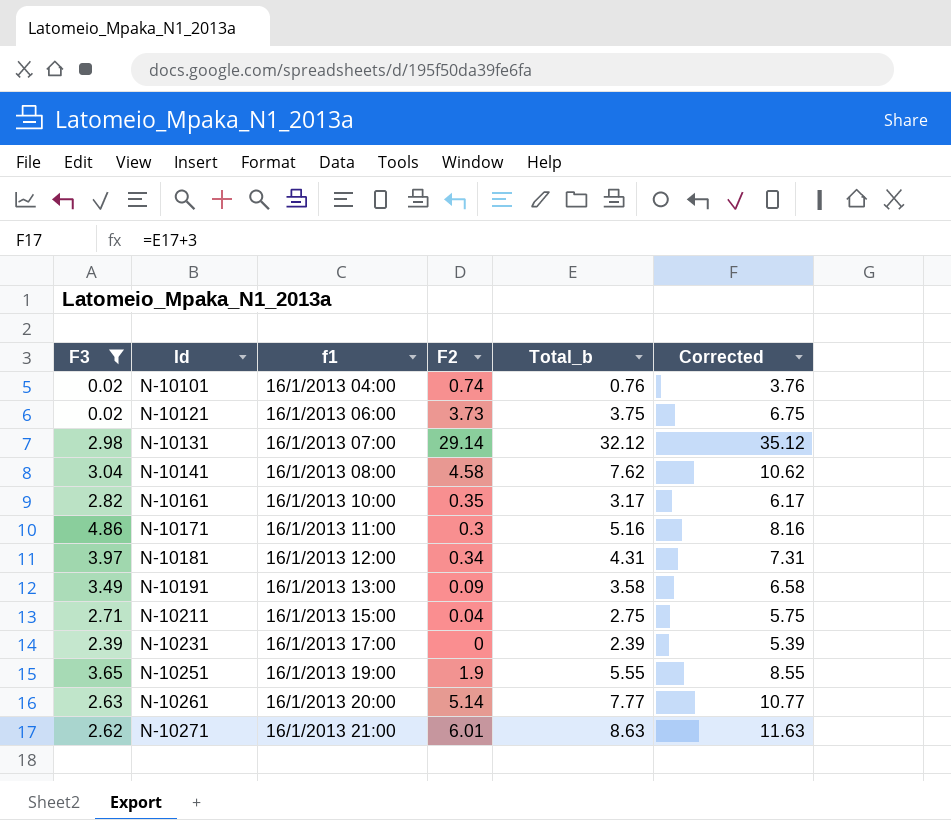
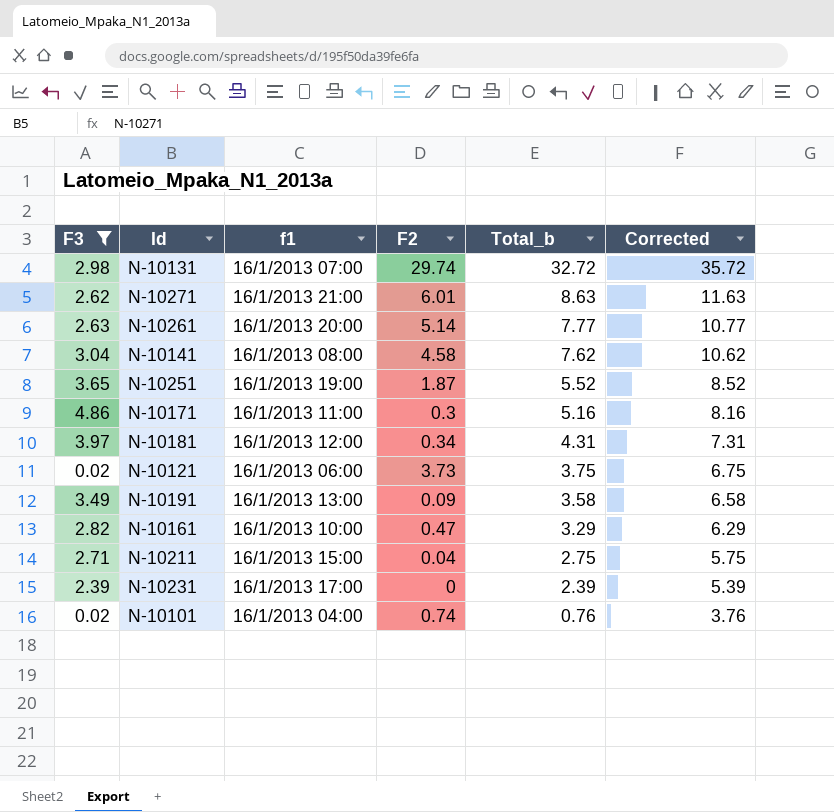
row order: Id ascending -> Total_b descending
N-10131 | F2: 29.14 -> 29.74
N-10131 | Total_b: 32.12 -> 32.72
N-10131 | Corrected: 35.12 -> 35.72
N-10251 | F2: 1.9 -> 1.87
N-10251 | Total_b: 5.55 -> 5.52
N-10251 | Corrected: 8.55 -> 8.52
N-10161 | F2: 0.35 -> 0.47
N-10161 | Total_b: 3.17 -> 3.29
N-10161 | Corrected: 6.17 -> 6.29

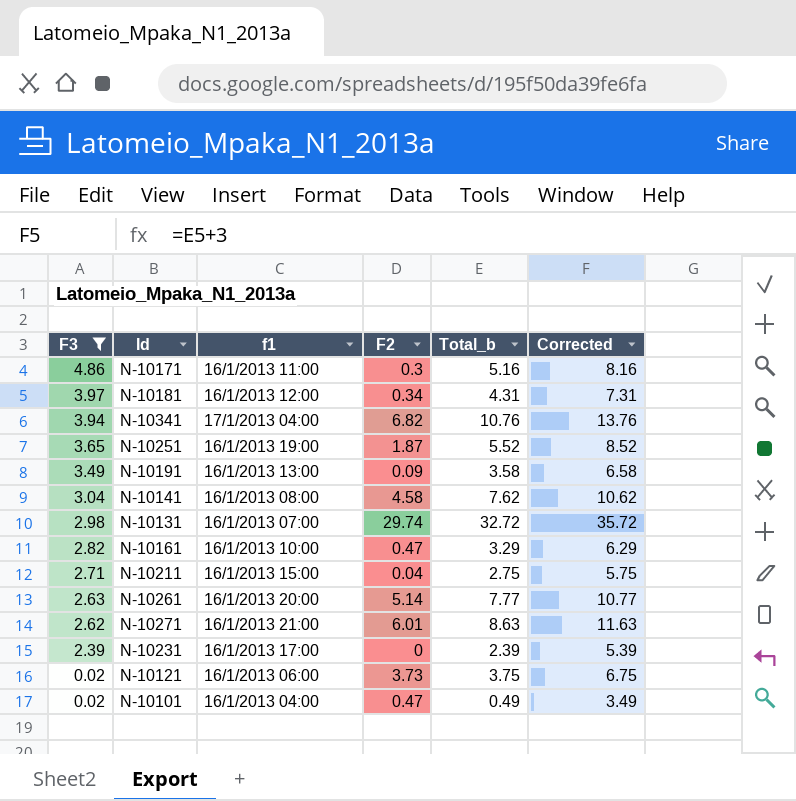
row order: Total_b descending -> F3 descending
row N-10341: none -> 3.94 | 17/1/2013 04:00 | 6.82 | 10.76 | 13.76
N-10101 | F2: 0.74 -> 0.47
N-10101 | Total_b: 0.76 -> 0.49
N-10101 | Corrected: 3.76 -> 3.49

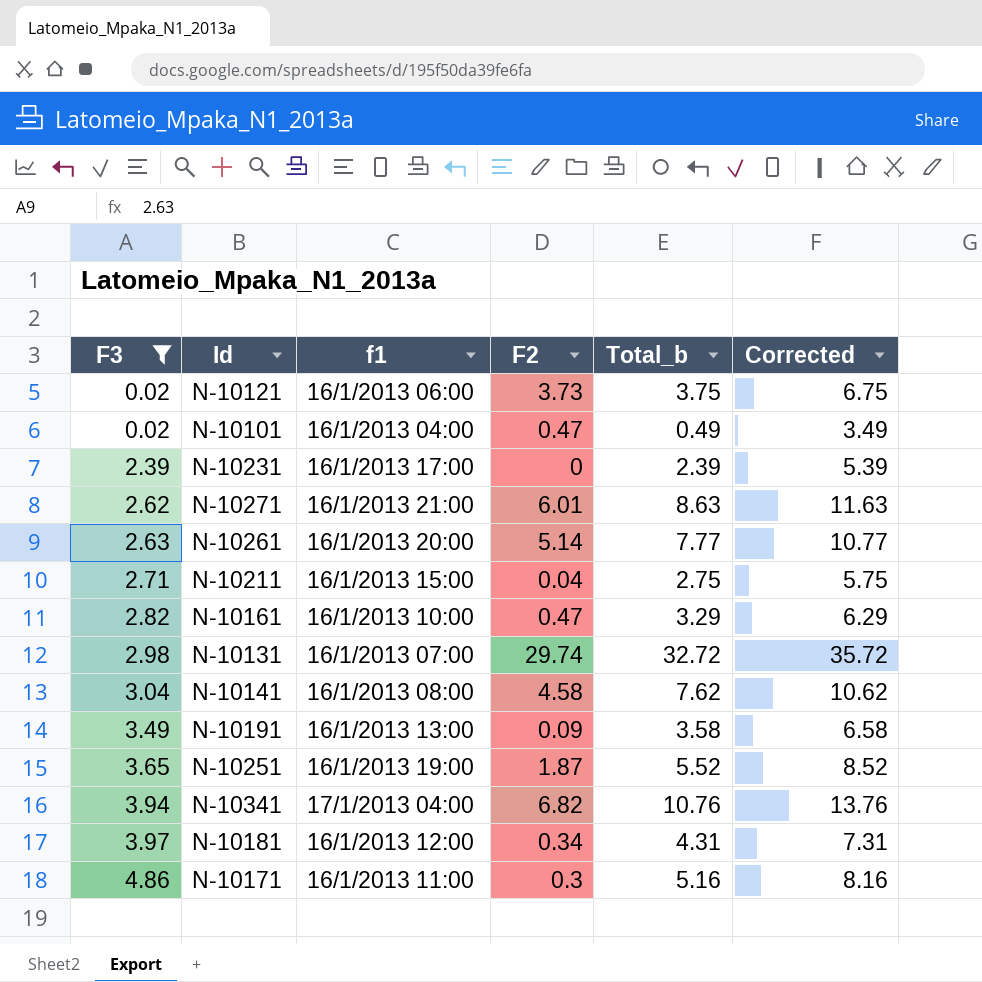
row order: F3 descending -> F3 ascending

